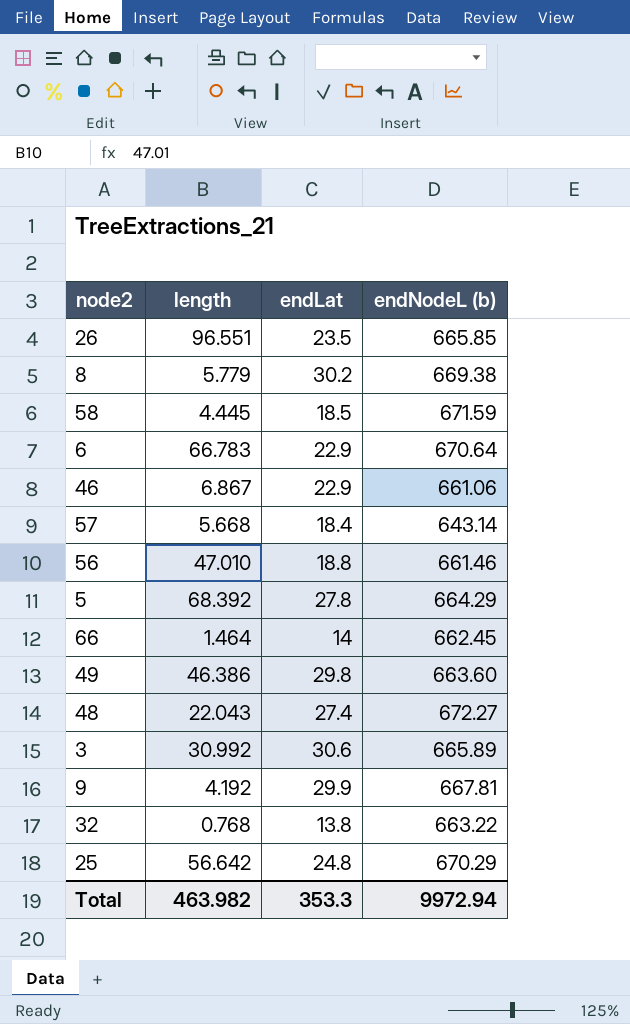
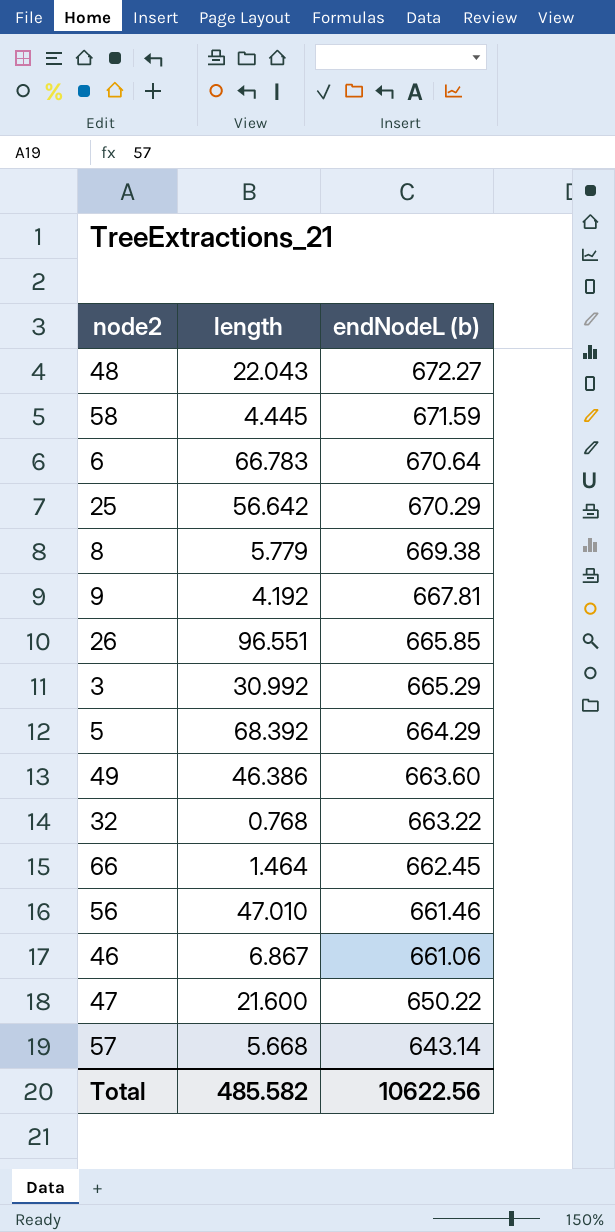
row order: none -> endNodeL (b) descending
column endLat | position: 3 -> none
3 | endNodeL (b): 665.89 -> 665.29
row 47: none -> 21.600 | 650.22
Total | length: 463.982 -> 485.582
Total | endNodeL (b): 9972.94 -> 10622.56

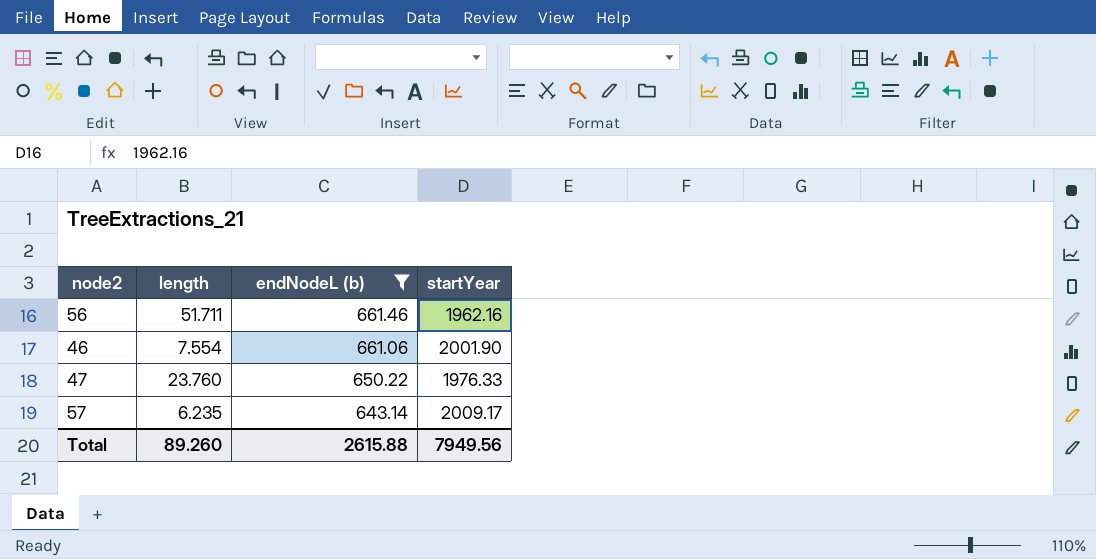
filter: none -> endNodeL (b) <= 661.46
column startYear | position: none -> 4
56 | length: 47.010 -> 51.711
46 | length: 6.867 -> 7.554
47 | length: 21.600 -> 23.760
57 | length: 5.668 -> 6.235
Total | length: 485.582 -> 89.260
Total | endNodeL (b): 10622.56 -> 2615.88

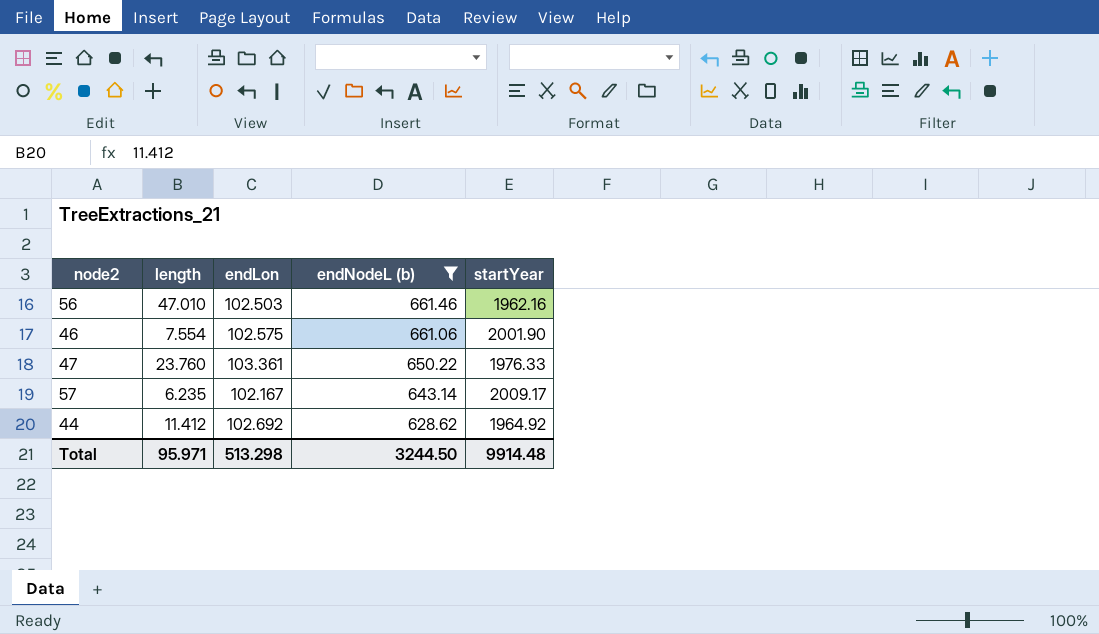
column endLon | position: none -> 3
56 | length: 51.711 -> 47.010
row 44: none -> 11.412 | 102.692 | 628.62 | 1964.92
Total | length: 89.260 -> 95.971
Total | endNodeL (b): 2615.88 -> 3244.50
Total | startYear: 7949.56 -> 9914.48

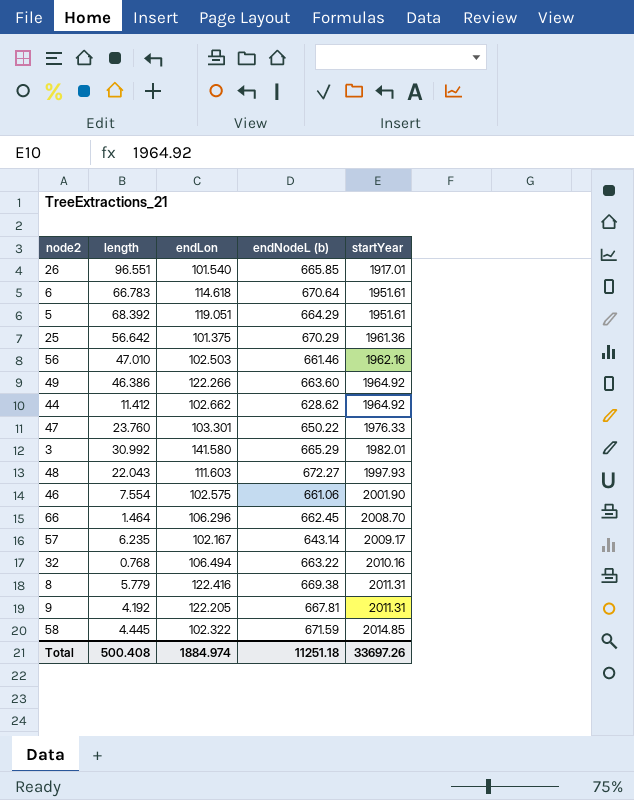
filter: endNodeL (b) <= 661.46 -> none
row order: endNodeL (b) descending -> startYear ascending
44 | endLon: 102.692 -> 102.662
47 | endLon: 103.361 -> 103.301
Total | length: 95.971 -> 500.408
Total | endLon: 513.298 -> 1884.974
Total | endNodeL (b): 3244.50 -> 11251.18
Total | startYear: 9914.48 -> 33697.26

